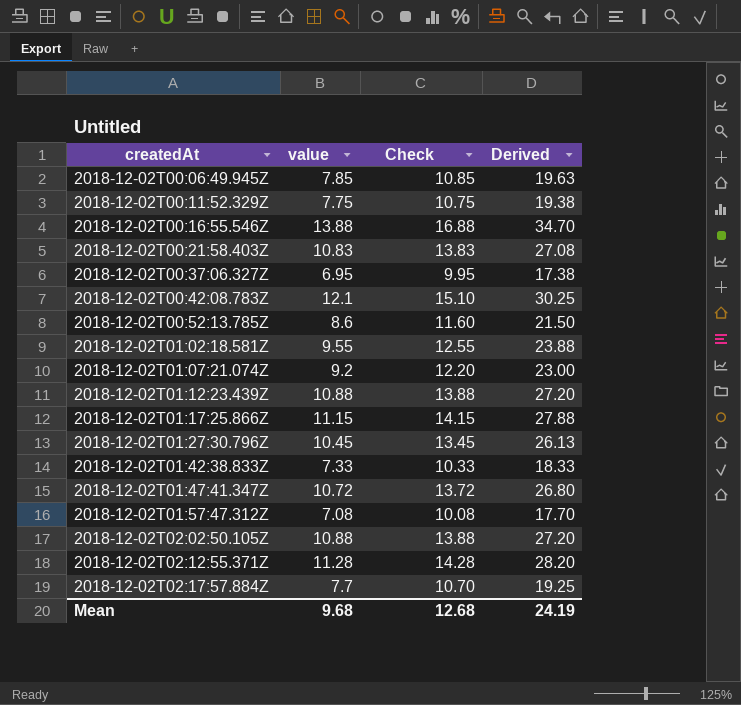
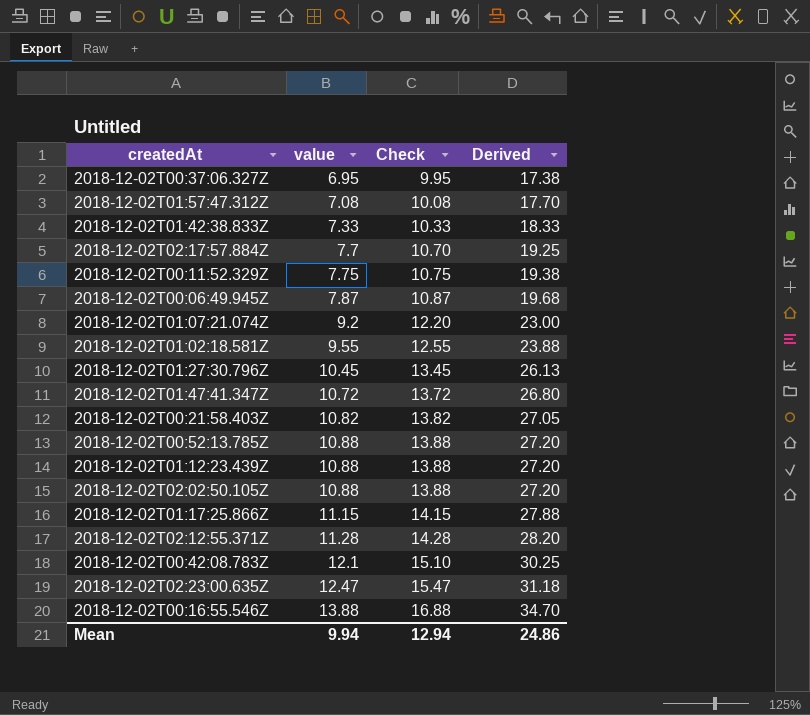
row order: createdAt ascending -> value ascending
2018-12-02T00:06:49.945Z | value: 7.85 -> 7.87
2018-12-02T00:06:49.945Z | Check: 10.85 -> 10.87
2018-12-02T00:06:49.945Z | Derived: 19.63 -> 19.68
2018-12-02T00:21:58.403Z | value: 10.83 -> 10.82
2018-12-02T00:21:58.403Z | Check: 13.83 -> 13.82
2018-12-02T00:21:58.403Z | Derived: 27.08 -> 27.05
2018-12-02T00:52:13.785Z | value: 8.6 -> 10.88
2018-12-02T00:52:13.785Z | Check: 11.60 -> 13.88
2018-12-02T00:52:13.785Z | Derived: 21.50 -> 27.20
row 2018-12-02T02:23:00.635Z: none -> 12.47 | 15.47 | 31.18
Mean | value: 9.68 -> 9.94
Mean | Check: 12.68 -> 12.94
Mean | Derived: 24.19 -> 24.86

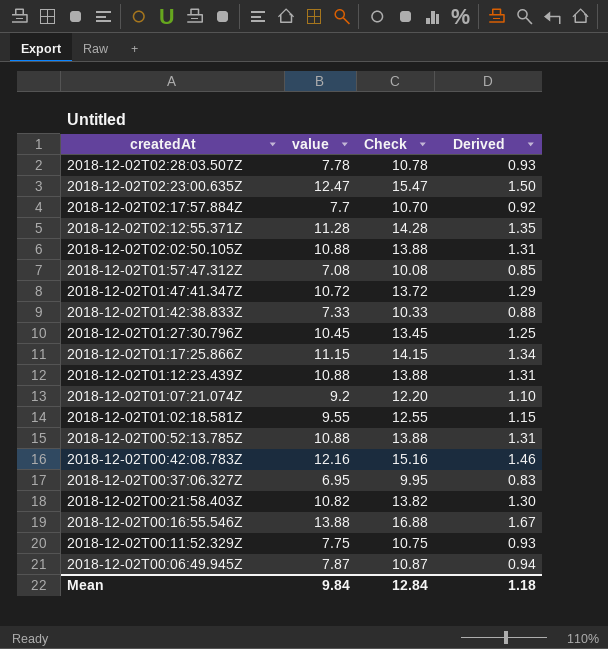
row order: value ascending -> createdAt descending
column Derived | formula: [value] * 2.5 -> [value] * 0.12
row 2018-12-02T02:28:03.507Z: none -> 7.78 | 10.78 | 0.93
2018-12-02T00:42:08.783Z | value: 12.1 -> 12.16
2018-12-02T00:42:08.783Z | Check: 15.10 -> 15.16
Mean | value: 9.94 -> 9.84
Mean | Check: 12.94 -> 12.84
Mean | Derived: 24.86 -> 1.18

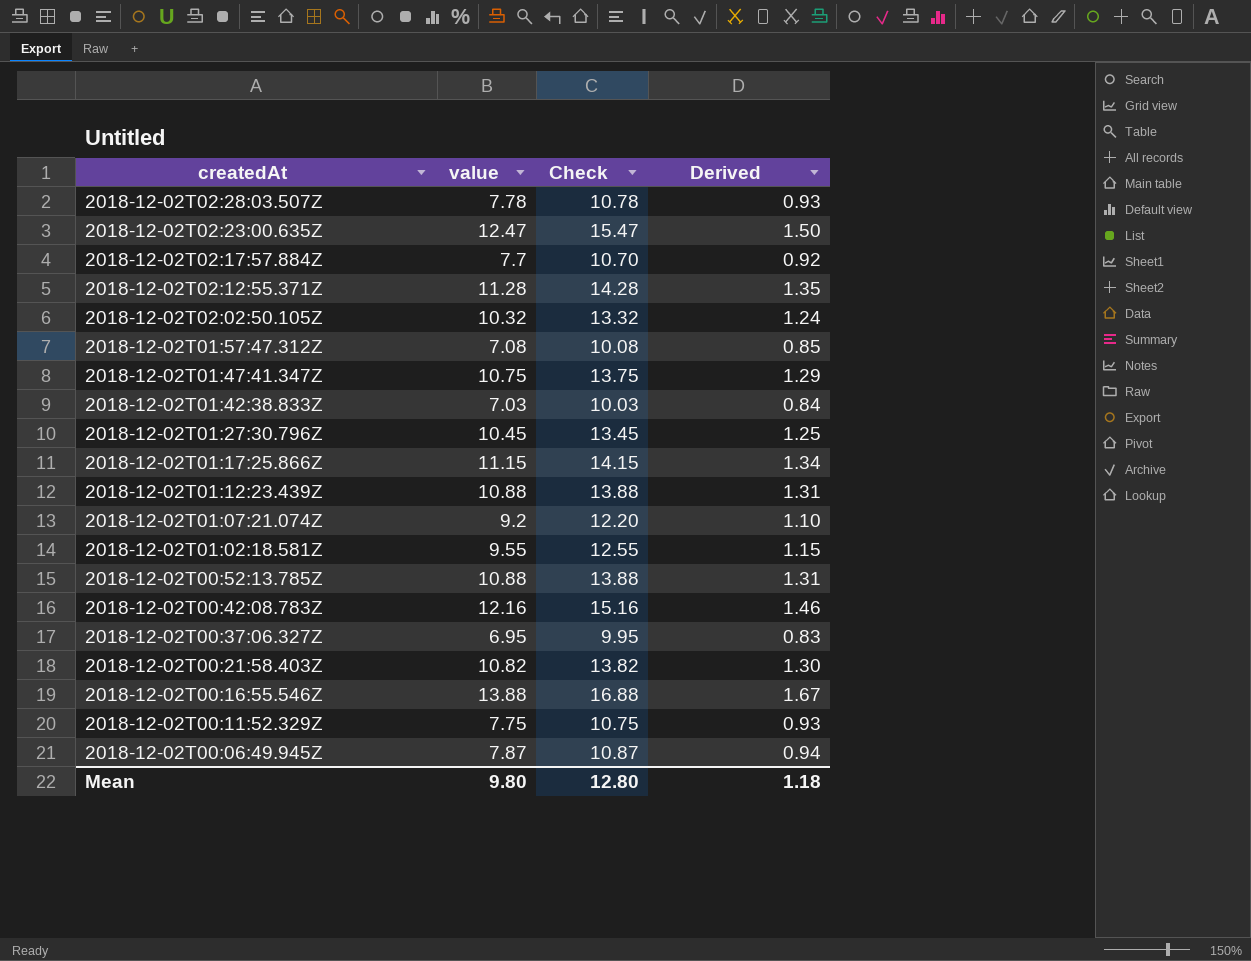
2018-12-02T02:02:50.105Z | value: 10.88 -> 10.32
2018-12-02T02:02:50.105Z | Check: 13.88 -> 13.32
2018-12-02T02:02:50.105Z | Derived: 1.31 -> 1.24
2018-12-02T01:47:41.347Z | value: 10.72 -> 10.75
2018-12-02T01:47:41.347Z | Check: 13.72 -> 13.75
2018-12-02T01:42:38.833Z | value: 7.33 -> 7.03
2018-12-02T01:42:38.833Z | Check: 10.33 -> 10.03
2018-12-02T01:42:38.833Z | Derived: 0.88 -> 0.84
Mean | value: 9.84 -> 9.80
Mean | Check: 12.84 -> 12.80

